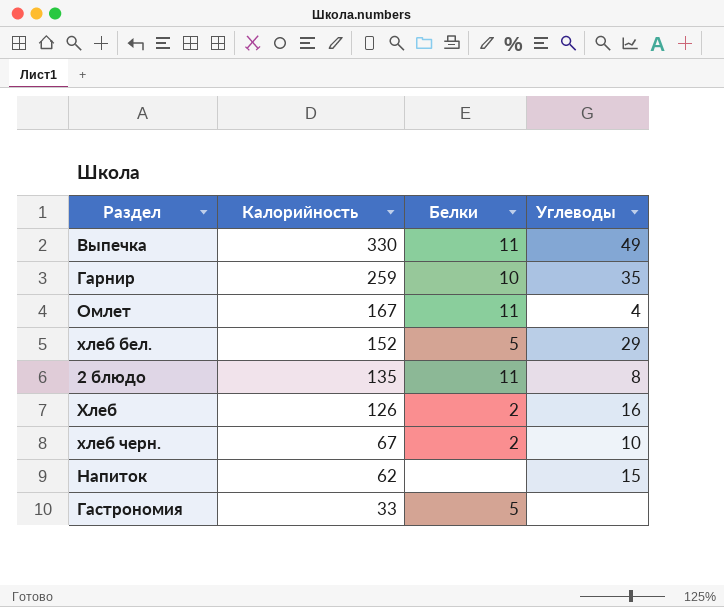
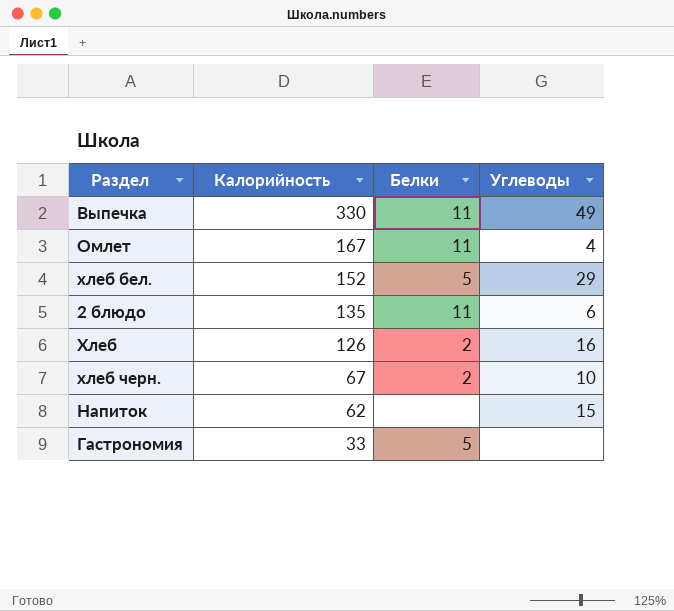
row Гарнир: 259 | 10 | 35 -> none
2 блюдо | Углеводы: 8 -> 6

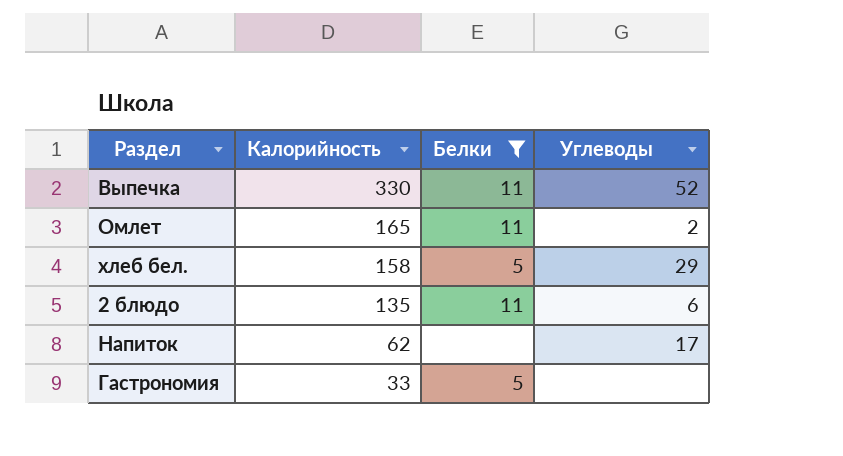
filter: none -> Белки != 2
Выпечка | Углеводы: 49 -> 52
Омлет | Калорийность: 167 -> 165
Омлет | Углеводы: 4 -> 2
хлеб бел. | Калорийность: 152 -> 158
Напиток | Углеводы: 15 -> 17

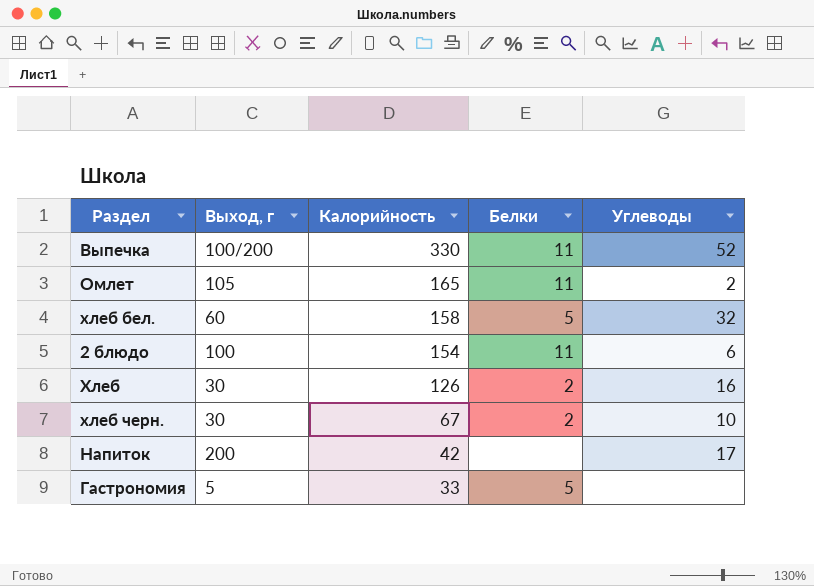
filter: Белки != 2 -> none
column Выход, г | position: none -> 2
хлеб бел. | Углеводы: 29 -> 32
2 блюдо | Калорийность: 135 -> 154
Напиток | Калорийность: 62 -> 42

